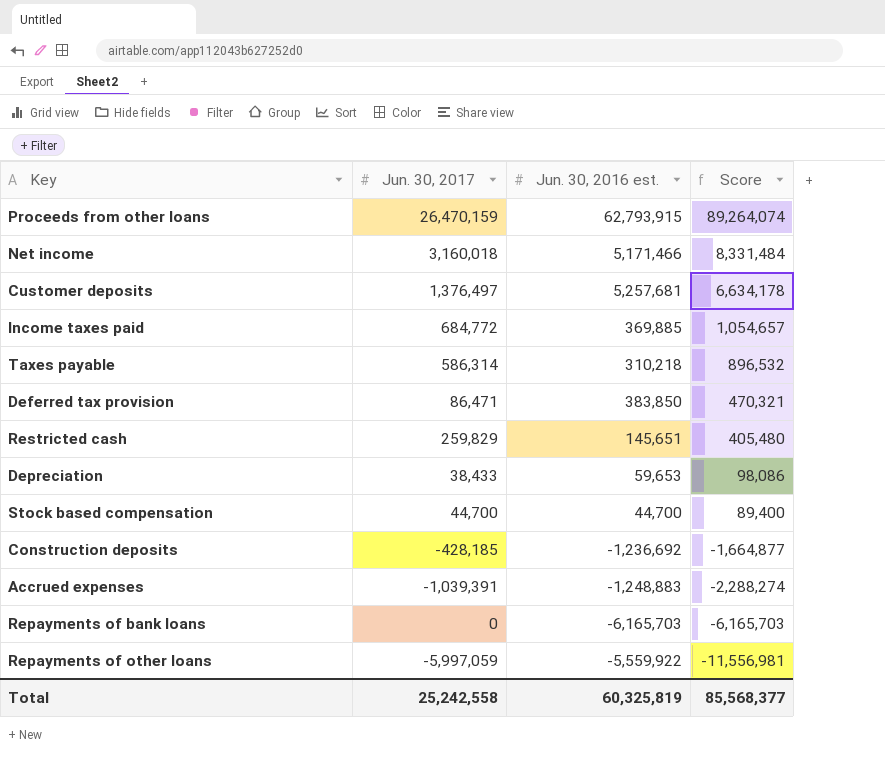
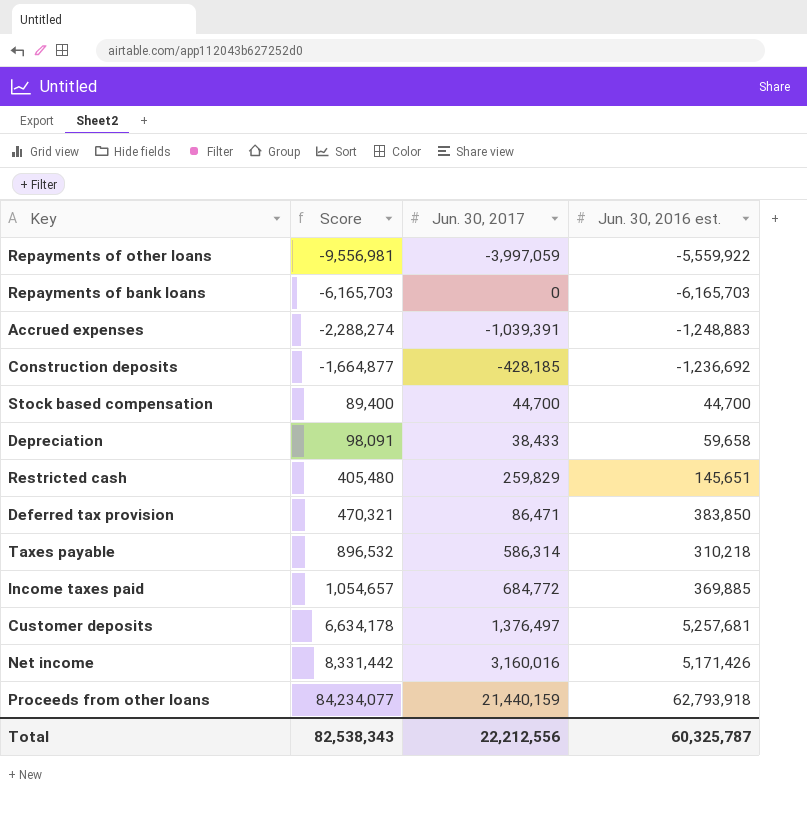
row order: Score descending -> Score ascending
column Score | position: 4 -> 2
Repayments of other loans | Score: -11,556,981 -> -9,556,981
Repayments of other loans | Jun. 30, 2017: -5,997,059 -> -3,997,059
Depreciation | Score: 98,086 -> 98,091
Depreciation | Jun. 30, 2016 est.: 59,653 -> 59,658
Net income | Score: 8,331,484 -> 8,331,442
Net income | Jun. 30, 2017: 3,160,018 -> 3,160,016
Net income | Jun. 30, 2016 est.: 5,171,466 -> 5,171,426
Proceeds from other loans | Score: 89,264,074 -> 84,234,077
Proceeds from other loans | Jun. 30, 2017: 26,470,159 -> 21,440,159
Proceeds from other loans | Jun. 30, 2016 est.: 62,793,915 -> 62,793,918
Total | Score: 85,568,377 -> 82,538,343
Total | Jun. 30, 2017: 25,242,558 -> 22,212,556
Total | Jun. 30, 2016 est.: 60,325,819 -> 60,325,787

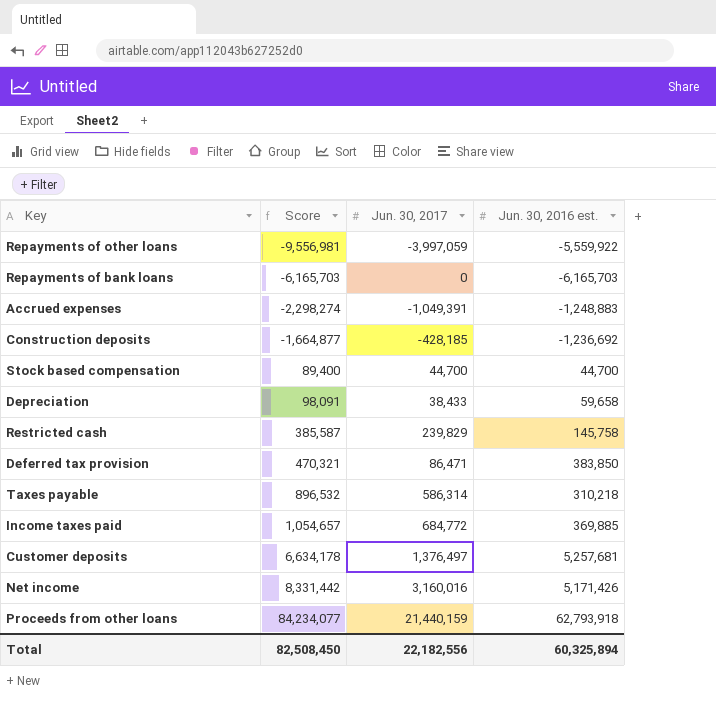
Accrued expenses | Score: -2,288,274 -> -2,298,274
Accrued expenses | Jun. 30, 2017: -1,039,391 -> -1,049,391
Restricted cash | Score: 405,480 -> 385,587
Restricted cash | Jun. 30, 2017: 259,829 -> 239,829
Restricted cash | Jun. 30, 2016 est.: 145,651 -> 145,758
Total | Score: 82,538,343 -> 82,508,450
Total | Jun. 30, 2017: 22,212,556 -> 22,182,556
Total | Jun. 30, 2016 est.: 60,325,787 -> 60,325,894

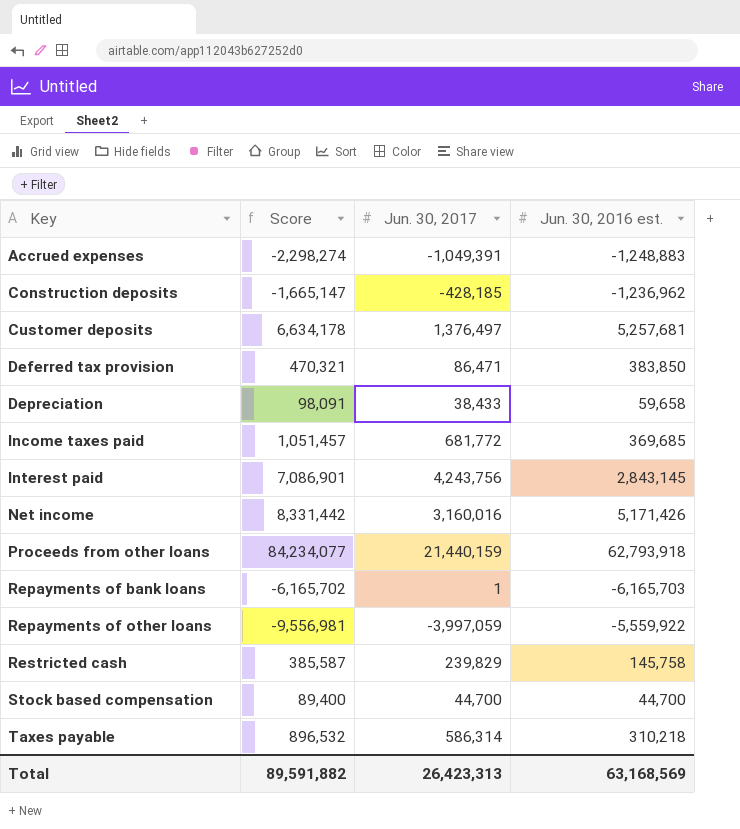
row order: Score ascending -> Key ascending
Construction deposits | Score: -1,664,877 -> -1,665,147
Construction deposits | Jun. 30, 2016 est.: -1,236,692 -> -1,236,962
Income taxes paid | Score: 1,054,657 -> 1,051,457
Income taxes paid | Jun. 30, 2017: 684,772 -> 681,772
Income taxes paid | Jun. 30, 2016 est.: 369,885 -> 369,685
row Interest paid: none -> 7,086,901 | 4,243,756 | 2,843,145
Repayments of bank loans | Score: -6,165,703 -> -6,165,702
Repayments of bank loans | Jun. 30, 2017: 0 -> 1
Total | Score: 82,508,450 -> 89,591,882
Total | Jun. 30, 2017: 22,182,556 -> 26,423,313
Total | Jun. 30, 2016 est.: 60,325,894 -> 63,168,569

